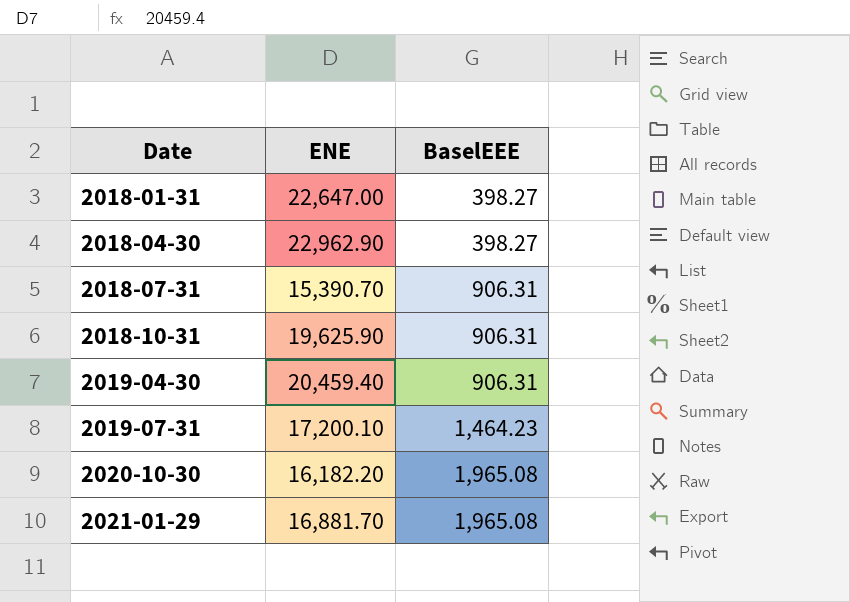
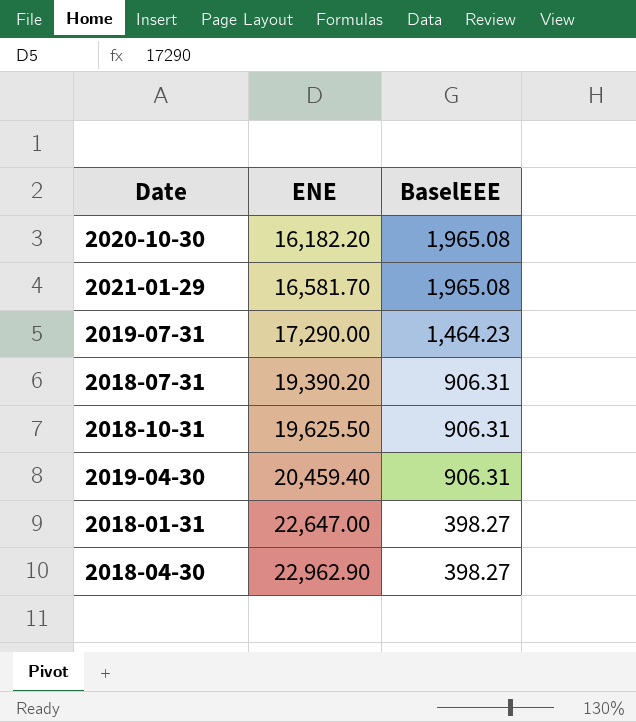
row order: Date ascending -> ENE ascending
2021-01-29 | ENE: 16,881.70 -> 16,581.70
2019-07-31 | ENE: 17,200.10 -> 17,290.00
2018-07-31 | ENE: 15,390.70 -> 19,390.20
2018-10-31 | ENE: 19,625.90 -> 19,625.50

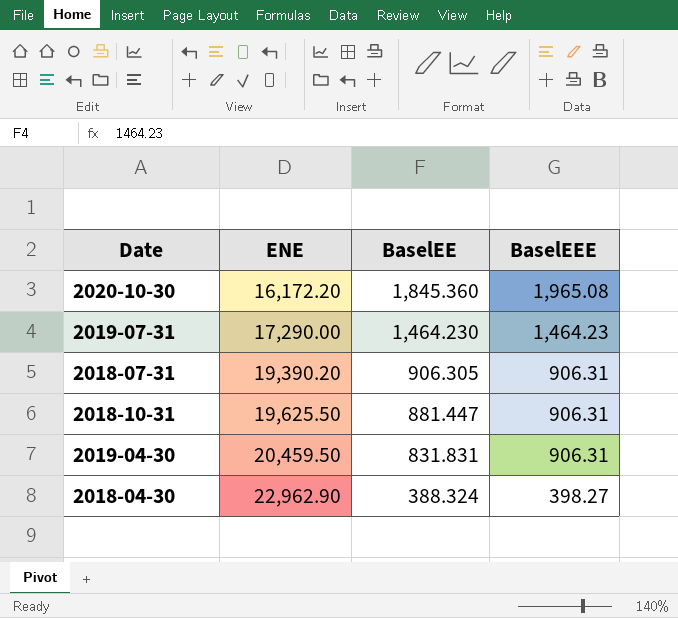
column BaselEE | position: none -> 3
row 2021-01-29: 16,581.70 | 1,965.08 -> none
row 2018-01-31: 22,647.00 | 398.27 -> none
2020-10-30 | ENE: 16,182.20 -> 16,172.20
2019-04-30 | ENE: 20,459.40 -> 20,459.50

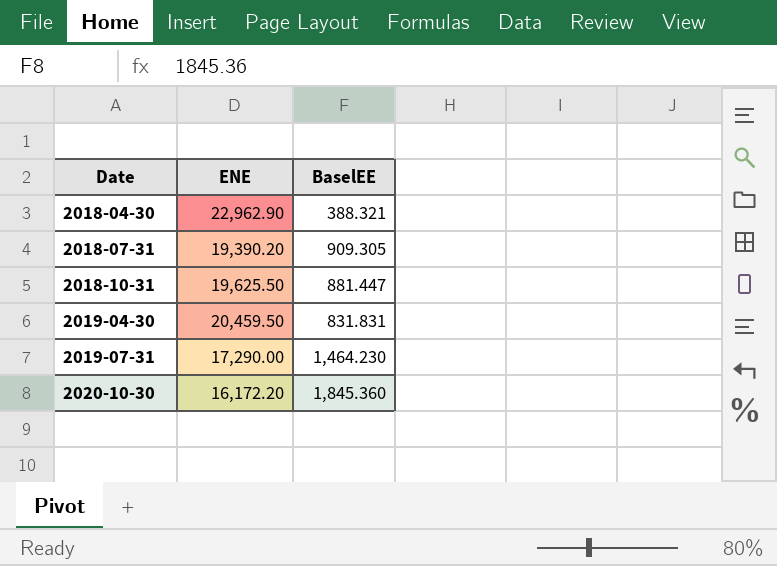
row order: ENE ascending -> Date ascending
column BaselEEE | position: 4 -> none
2018-04-30 | BaselEE: 388.324 -> 388.321
2018-07-31 | BaselEE: 906.305 -> 909.305

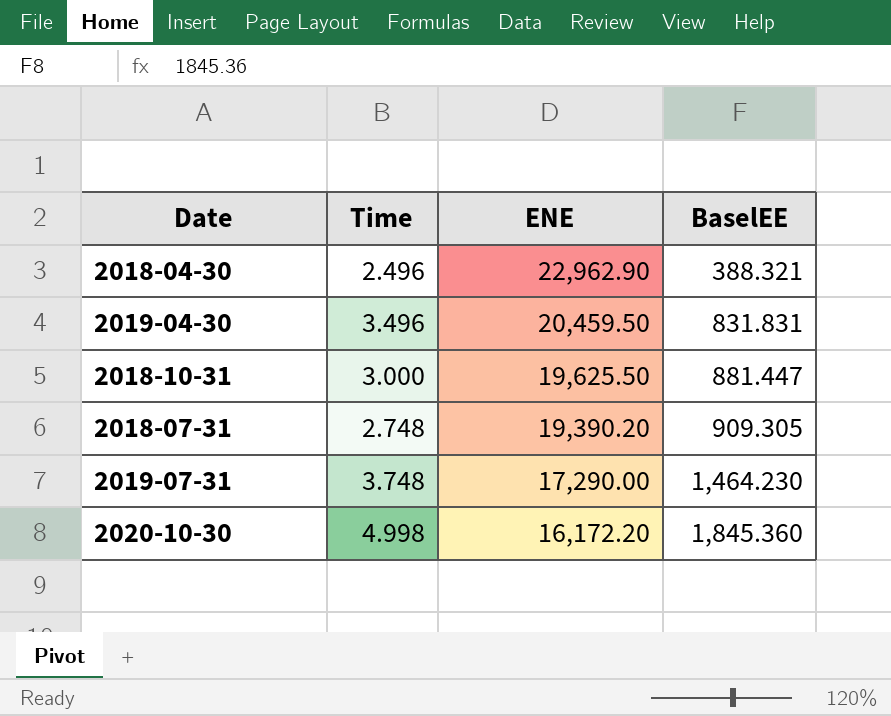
row order: Date ascending -> ENE descending
column Time | position: none -> 2

